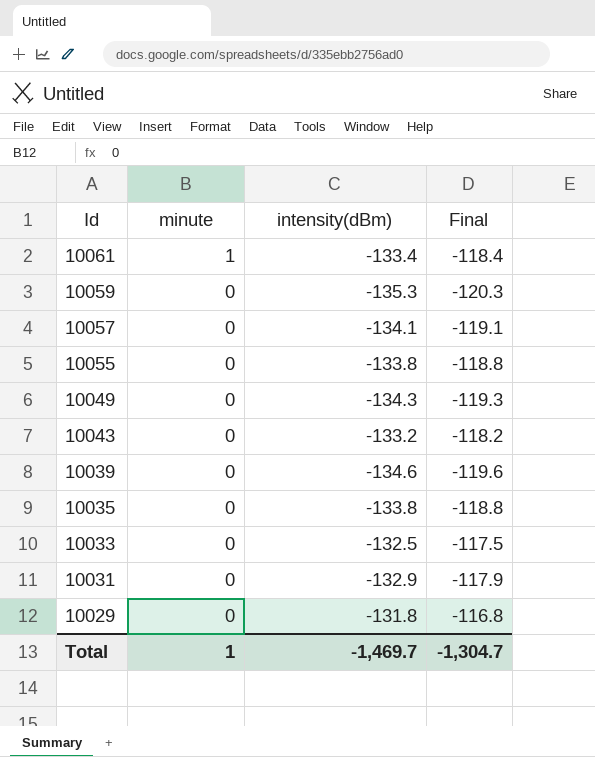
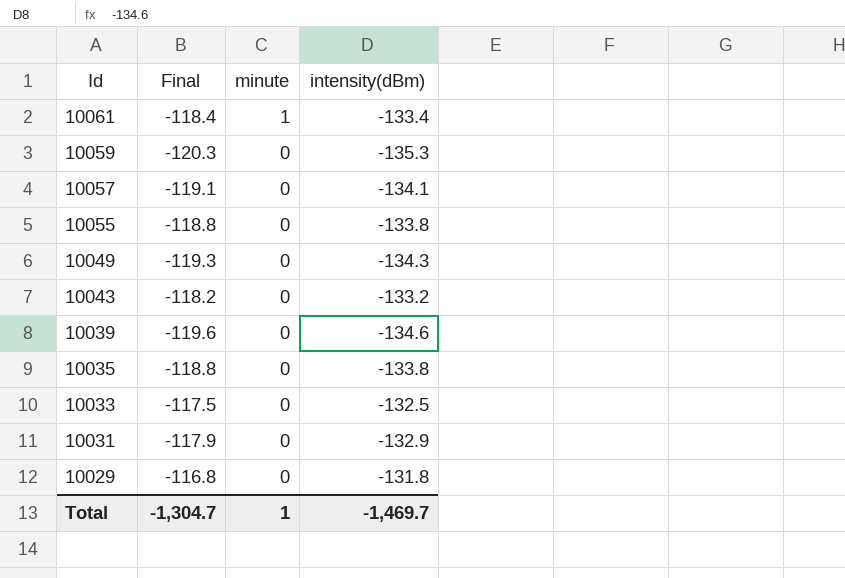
column Final | position: 4 -> 2

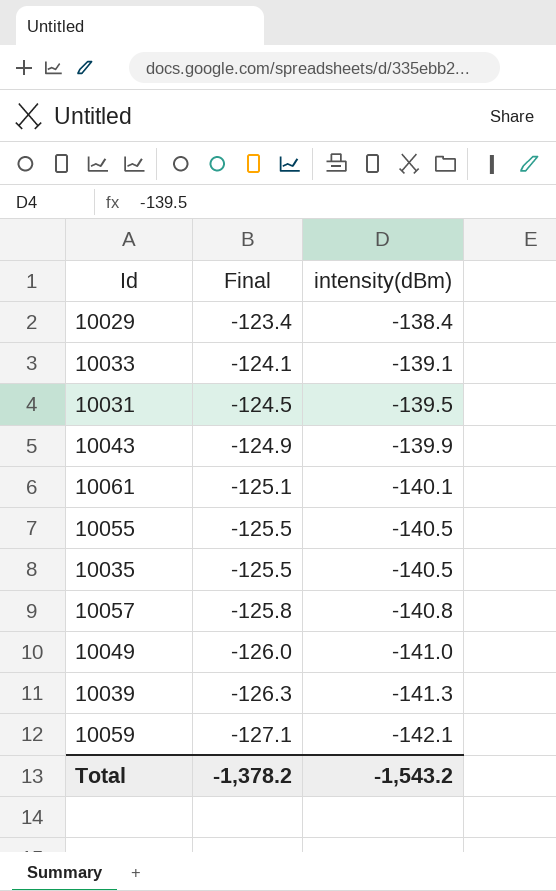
row order: Id descending -> Final descending
column minute | position: 3 -> none
10029 | Final: -116.8 -> -123.4
10029 | intensity(dBm): -131.8 -> -138.4
10033 | Final: -117.5 -> -124.1
10033 | intensity(dBm): -132.5 -> -139.1
10031 | Final: -117.9 -> -124.5
10031 | intensity(dBm): -132.9 -> -139.5
10043 | Final: -118.2 -> -124.9
10043 | intensity(dBm): -133.2 -> -139.9
10061 | Final: -118.4 -> -125.1
10061 | intensity(dBm): -133.4 -> -140.1
10055 | Final: -118.8 -> -125.5
10055 | intensity(dBm): -133.8 -> -140.5
10035 | Final: -118.8 -> -125.5
10035 | intensity(dBm): -133.8 -> -140.5
10057 | Final: -119.1 -> -125.8
10057 | intensity(dBm): -134.1 -> -140.8
10049 | Final: -119.3 -> -126.0
10049 | intensity(dBm): -134.3 -> -141.0
10039 | Final: -119.6 -> -126.3
10039 | intensity(dBm): -134.6 -> -141.3
10059 | Final: -120.3 -> -127.1
10059 | intensity(dBm): -135.3 -> -142.1
Total | Final: -1,304.7 -> -1,378.2
Total | intensity(dBm): -1,469.7 -> -1,543.2

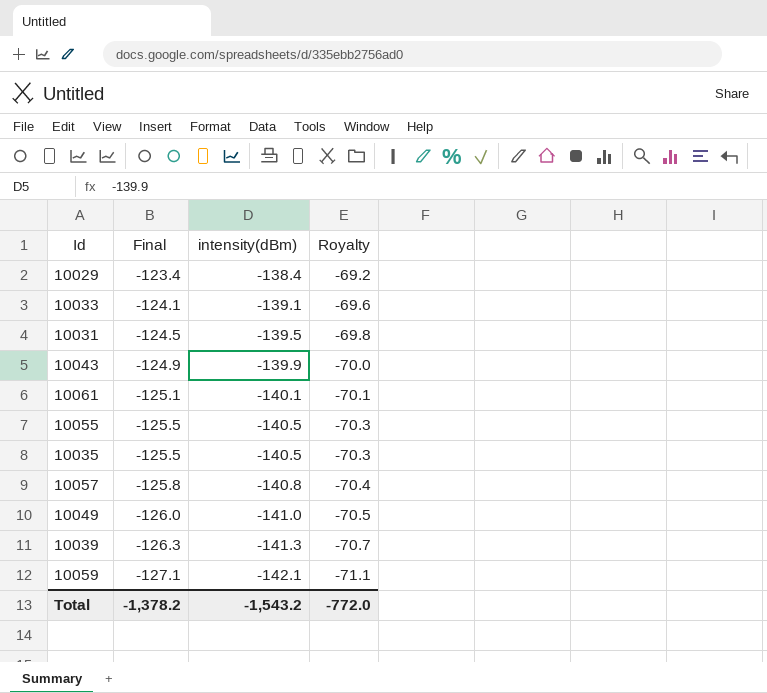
column Royalty | formula: none -> [intensity(dBm)] * 0.5

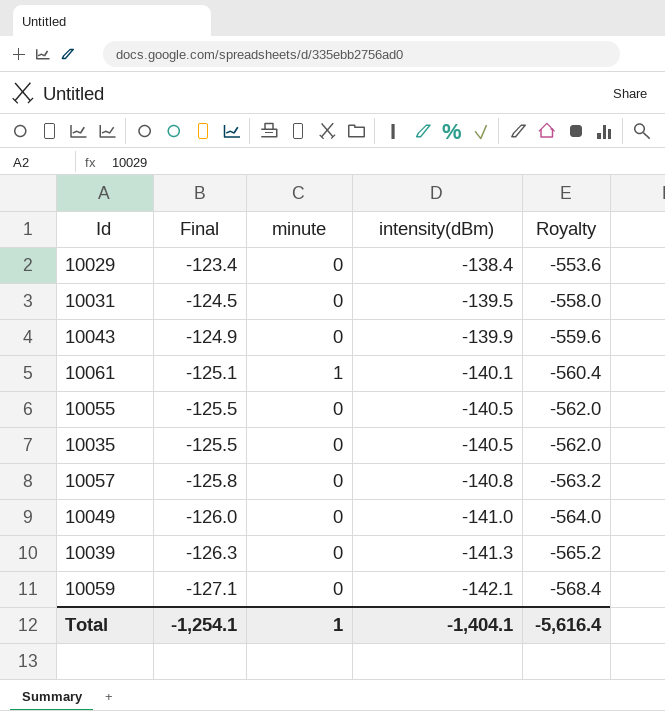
column minute | position: none -> 3
column Royalty | formula: [intensity(dBm)] * 0.5 -> [intensity(dBm)] * 4
row 10033: -124.1 | -139.1 | -69.6 -> none
Total | Final: -1,378.2 -> -1,254.1
Total | intensity(dBm): -1,543.2 -> -1,404.1
Total | Royalty: -772.0 -> -5,616.4

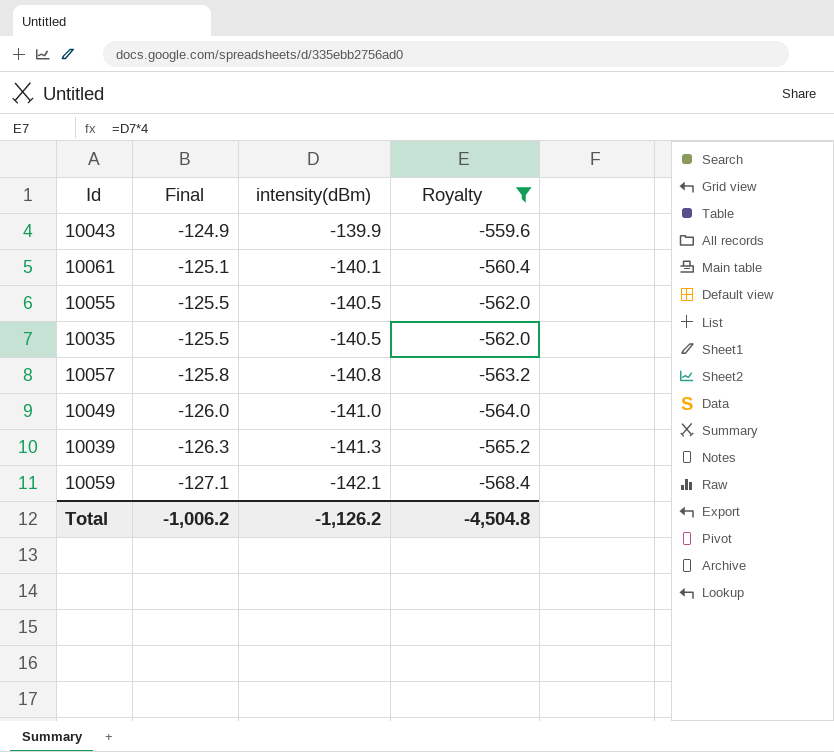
filter: none -> Royalty <= -559.6
column minute | position: 3 -> none
Total | Final: -1,254.1 -> -1,006.2
Total | intensity(dBm): -1,404.1 -> -1,126.2
Total | Royalty: -5,616.4 -> -4,504.8

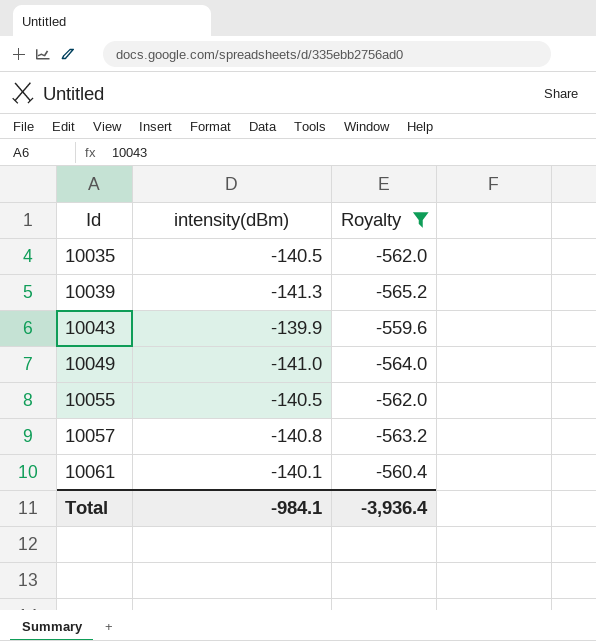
row order: Final descending -> Id ascending
column Final | formula: [intensity(dBm)] + 15 -> none
row 10059: -127.1 | -142.1 | -568.4 -> none
Total | intensity(dBm): -1,126.2 -> -984.1
Total | Royalty: -4,504.8 -> -3,936.4

